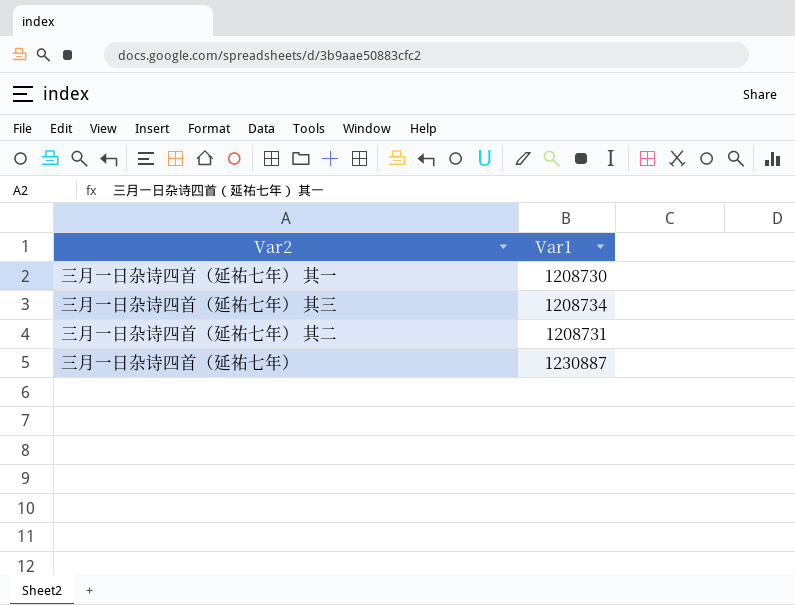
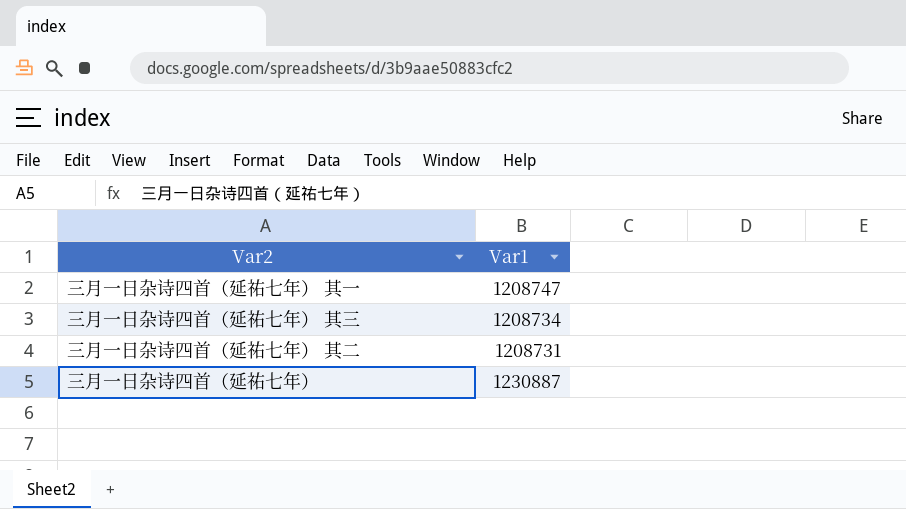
三月一日杂诗四首（延祐七年） 其一 | Var1: 1208730 -> 1208747

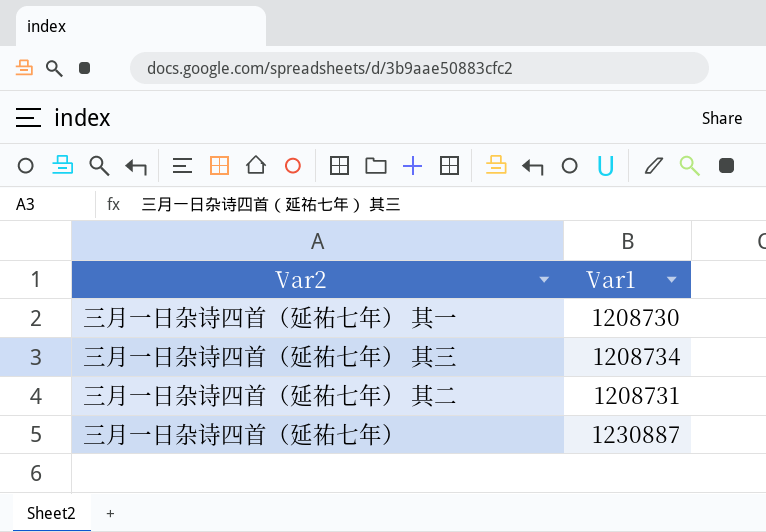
三月一日杂诗四首（延祐七年） 其一 | Var1: 1208747 -> 1208730

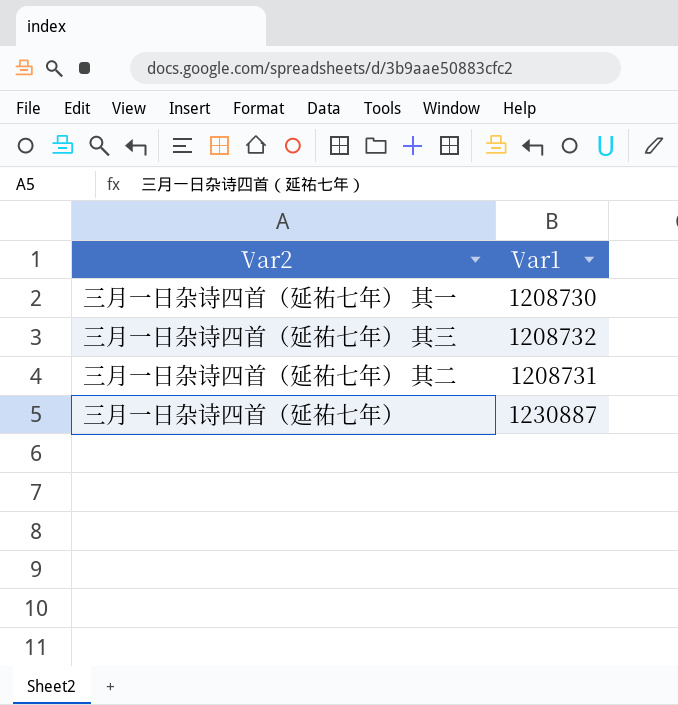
三月一日杂诗四首（延祐七年） 其三 | Var1: 1208734 -> 1208732

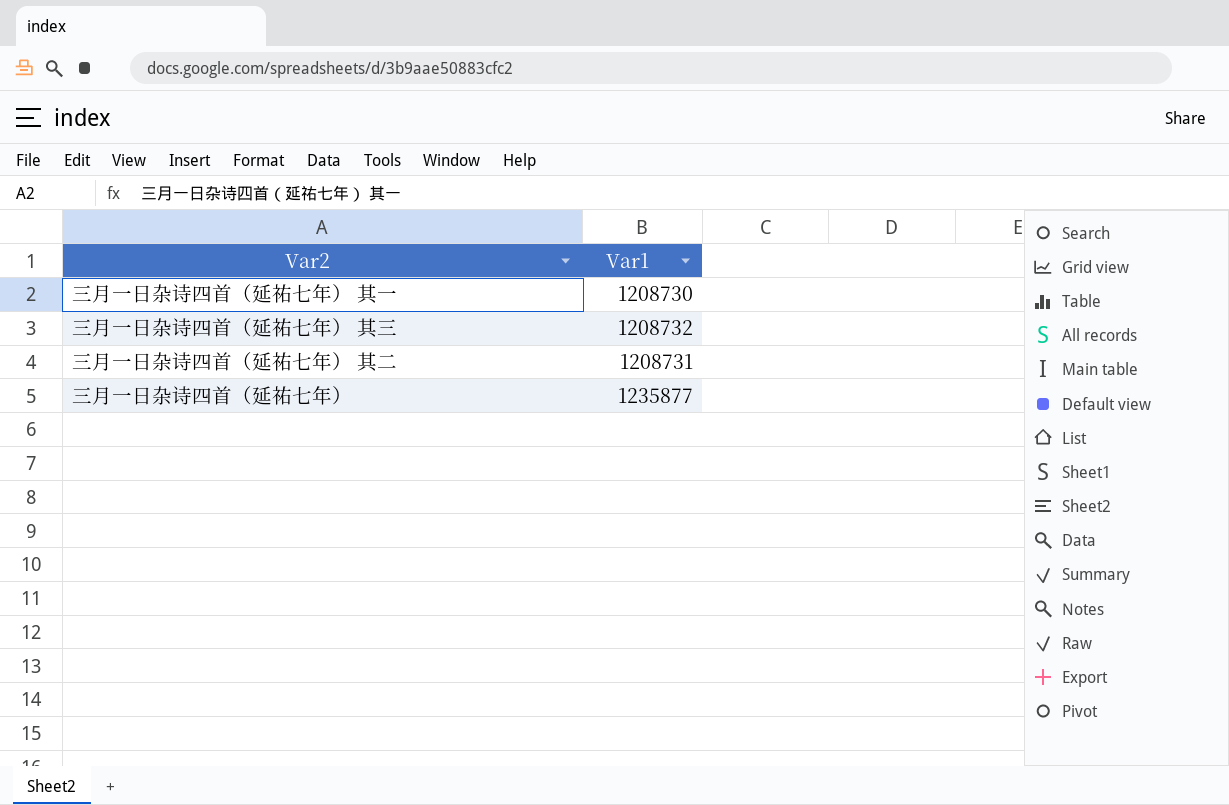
三月一日杂诗四首（延祐七年） | Var1: 1230887 -> 1235877

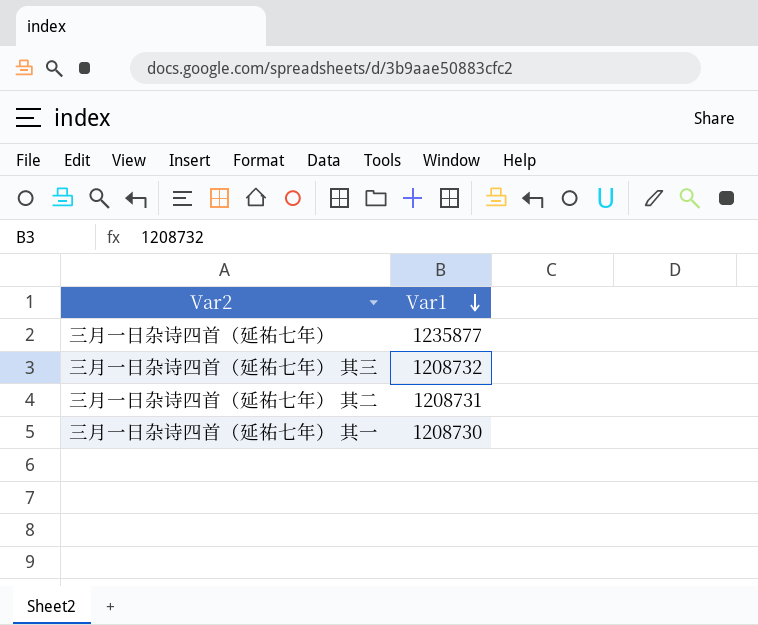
row order: none -> Var1 descending

